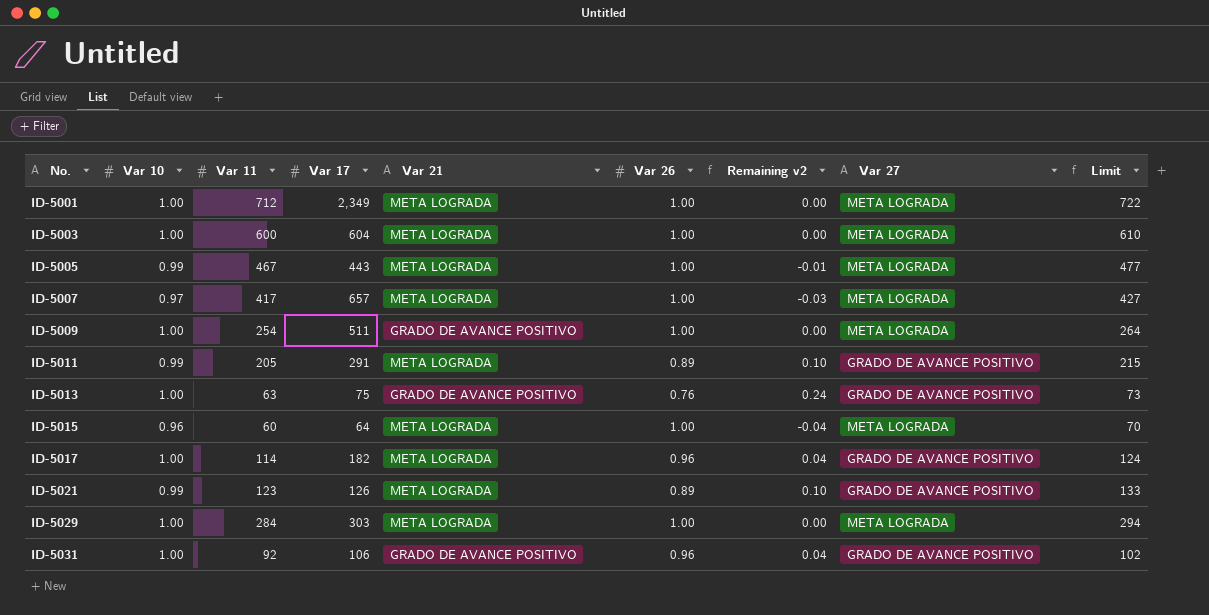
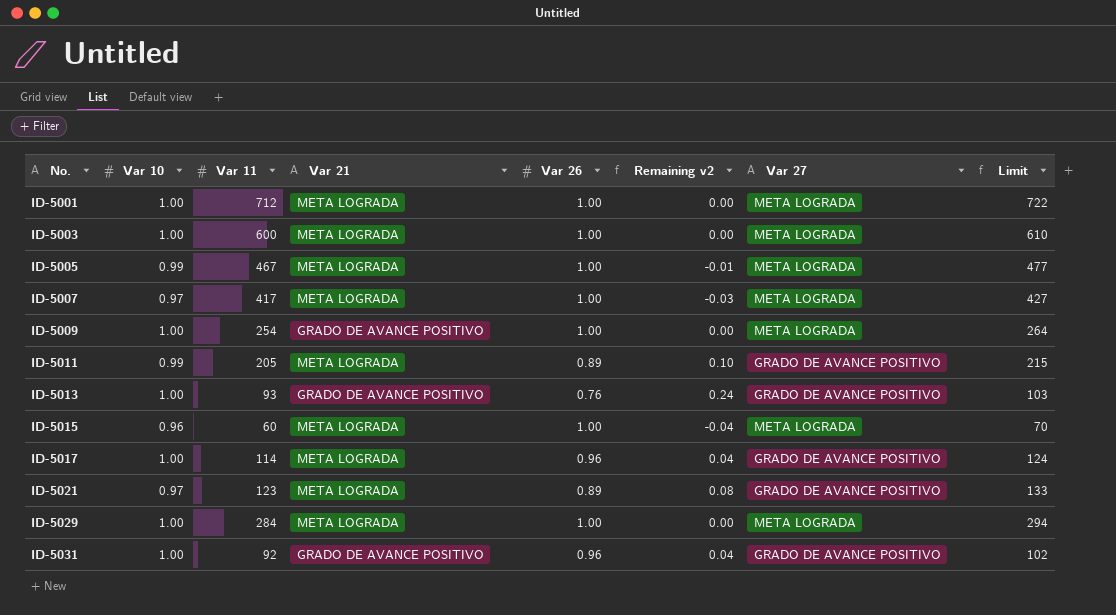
column Var 17 | position: 4 -> none
ID-5013 | Var 11: 63 -> 93
ID-5013 | Limit: 73 -> 103
ID-5021 | Var 10: 0.99 -> 0.97
ID-5021 | Remaining v2: 0.10 -> 0.08

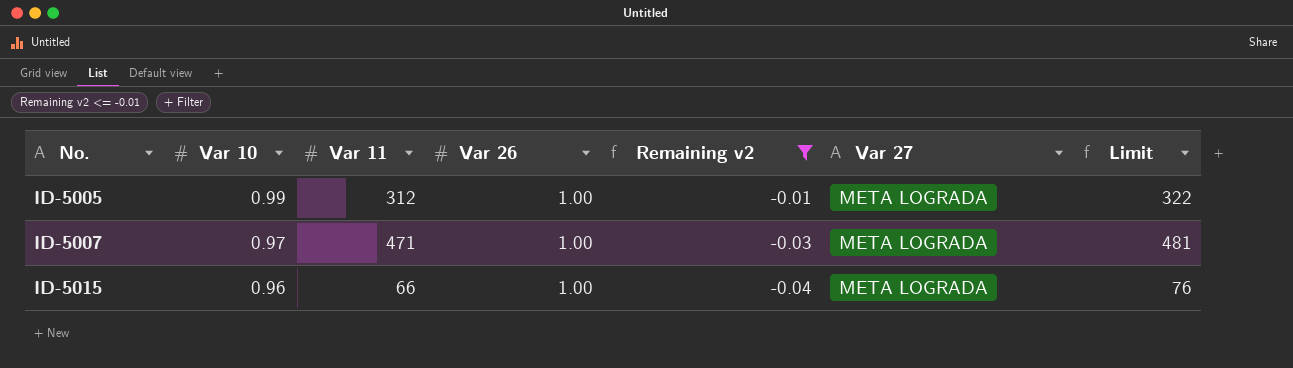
filter: none -> Remaining v2 <= -0.01
column Var 21 | position: 4 -> none
ID-5005 | Var 11: 467 -> 312
ID-5005 | Limit: 477 -> 322
ID-5007 | Var 11: 417 -> 471
ID-5007 | Limit: 427 -> 481
ID-5015 | Var 11: 60 -> 66
ID-5015 | Limit: 70 -> 76

